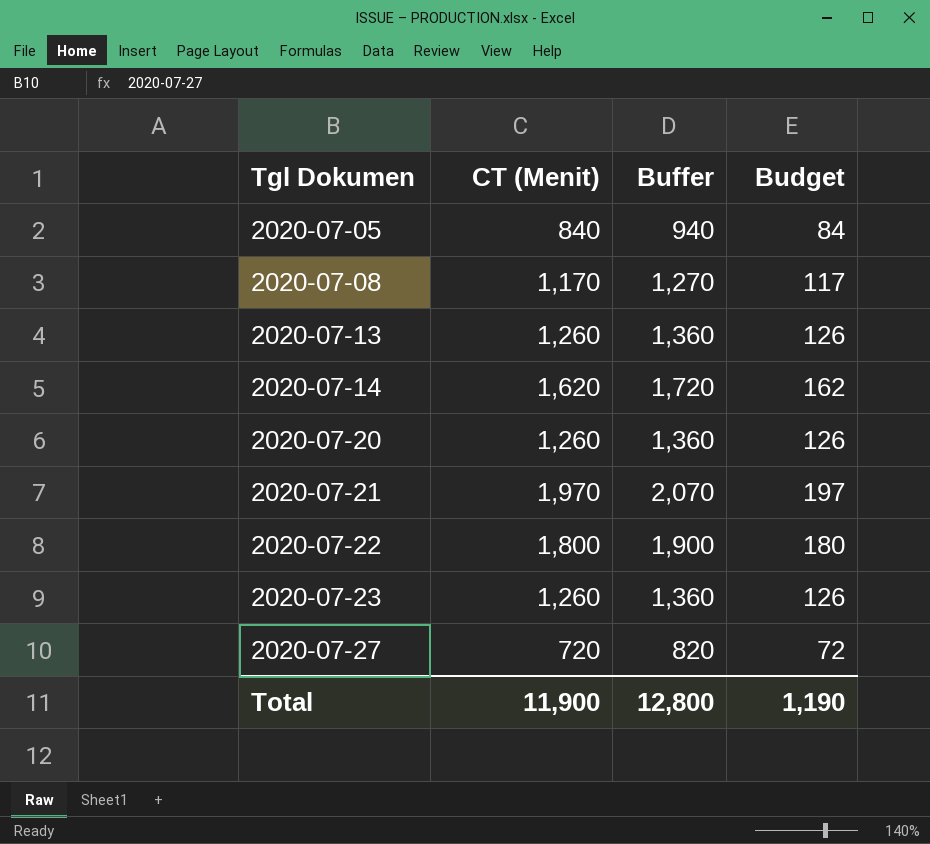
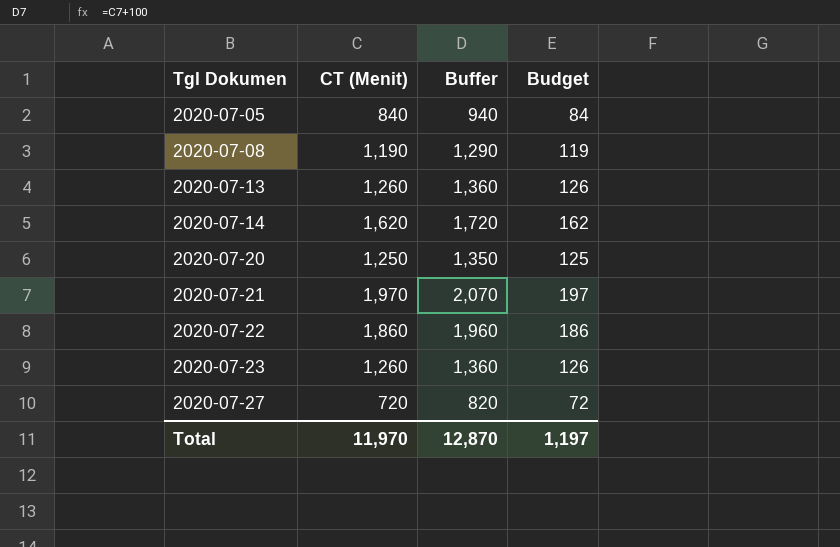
2020-07-08 | CT (Menit): 1,170 -> 1,190
2020-07-08 | Buffer: 1,270 -> 1,290
2020-07-08 | Budget: 117 -> 119
2020-07-20 | CT (Menit): 1,260 -> 1,250
2020-07-20 | Buffer: 1,360 -> 1,350
2020-07-20 | Budget: 126 -> 125
2020-07-22 | CT (Menit): 1,800 -> 1,860
2020-07-22 | Buffer: 1,900 -> 1,960
2020-07-22 | Budget: 180 -> 186
Total | CT (Menit): 11,900 -> 11,970
Total | Buffer: 12,800 -> 12,870
Total | Budget: 1,190 -> 1,197

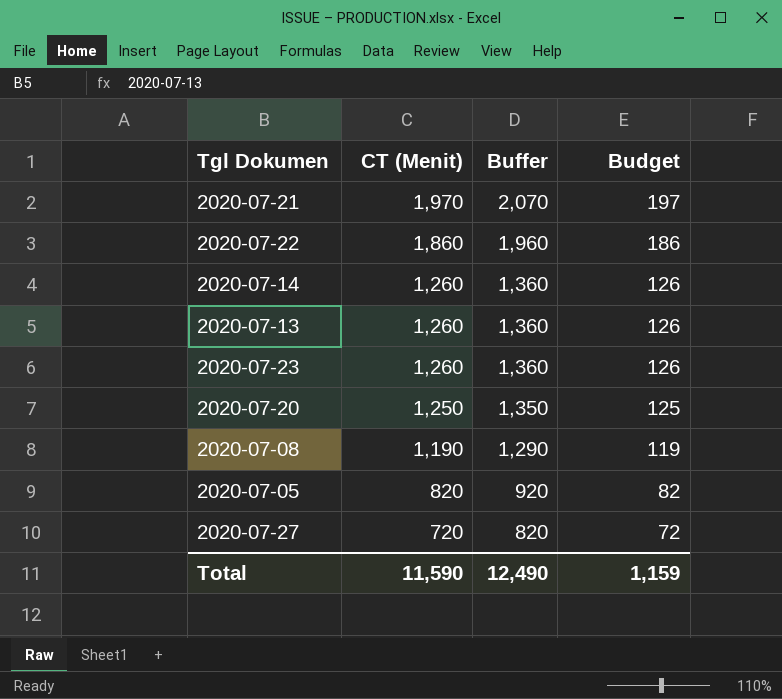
row order: Tgl Dokumen ascending -> CT (Menit) descending
2020-07-14 | CT (Menit): 1,620 -> 1,260
2020-07-14 | Buffer: 1,720 -> 1,360
2020-07-14 | Budget: 162 -> 126
2020-07-05 | CT (Menit): 840 -> 820
2020-07-05 | Buffer: 940 -> 920
2020-07-05 | Budget: 84 -> 82
Total | CT (Menit): 11,970 -> 11,590
Total | Buffer: 12,870 -> 12,490
Total | Budget: 1,197 -> 1,159

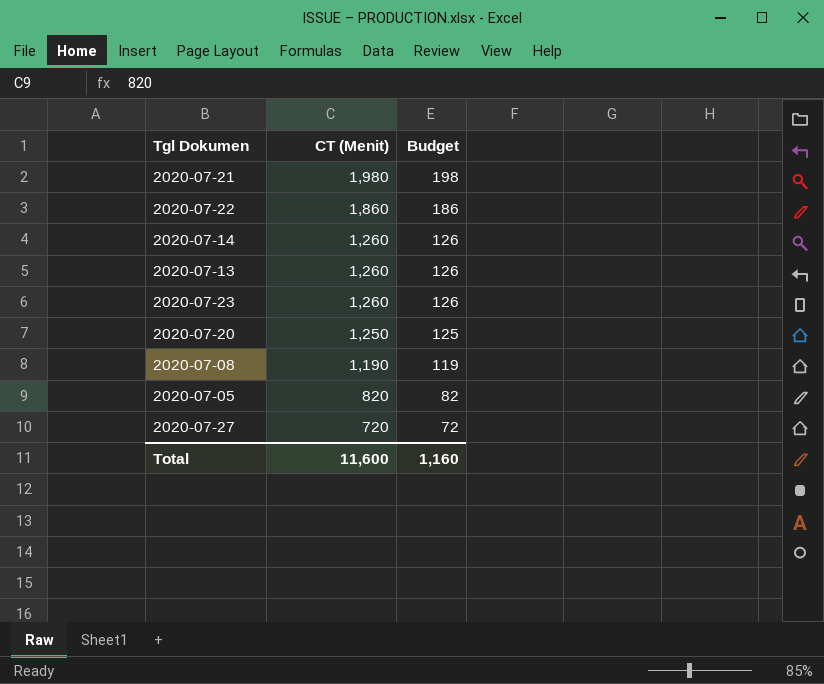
column Buffer | formula: [CT (Menit)] + 100 -> none
2020-07-21 | CT (Menit): 1,970 -> 1,980
2020-07-21 | Budget: 197 -> 198
Total | CT (Menit): 11,590 -> 11,600
Total | Budget: 1,159 -> 1,160

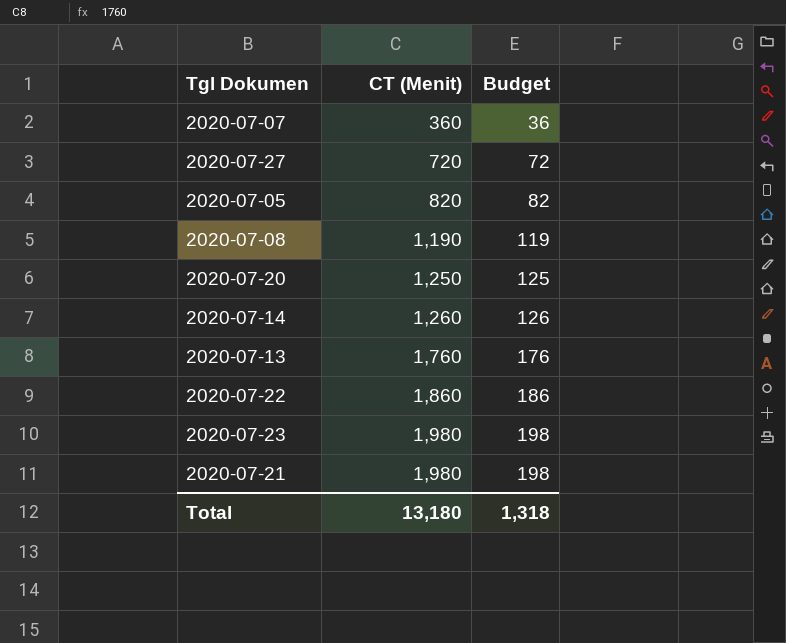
row order: CT (Menit) descending -> CT (Menit) ascending
row 2020-07-07: none -> 360 | 36
2020-07-13 | CT (Menit): 1,260 -> 1,760
2020-07-13 | Budget: 126 -> 176
2020-07-23 | CT (Menit): 1,260 -> 1,980
2020-07-23 | Budget: 126 -> 198
Total | CT (Menit): 11,600 -> 13,180
Total | Budget: 1,160 -> 1,318

